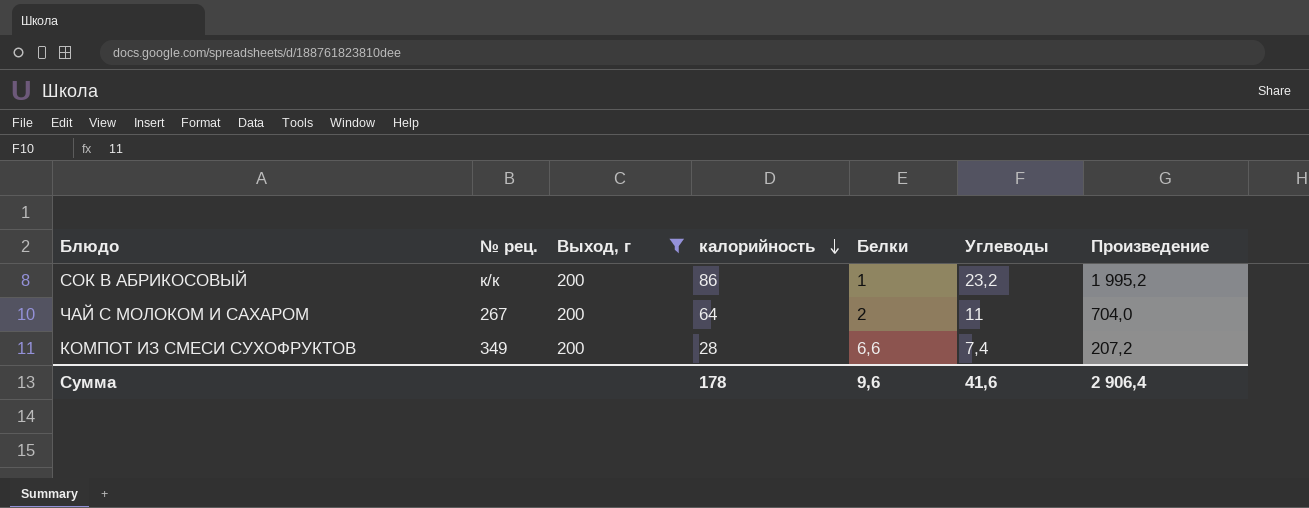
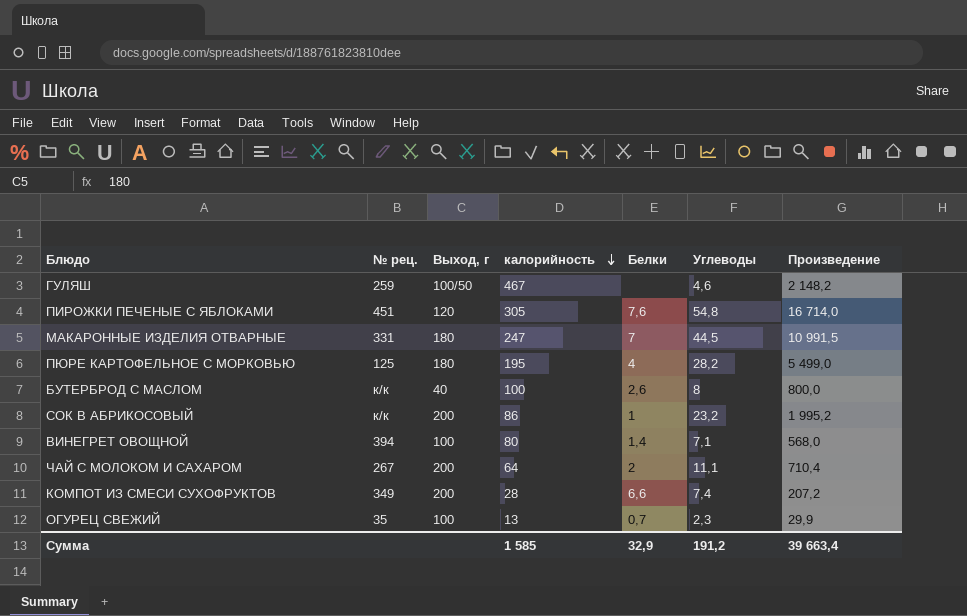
filter: Выход, г = 200 -> none
ЧАЙ С МОЛОКОМ И САХАРОМ | Углеводы: 11 -> 11,1
ЧАЙ С МОЛОКОМ И САХАРОМ | Произведение: 704,0 -> 710,4
Сумма | калорийность: 178 -> 1 585
Сумма | Белки: 9,6 -> 32,9
Сумма | Углеводы: 41,6 -> 191,2
Сумма | Произведение: 2 906,4 -> 39 663,4

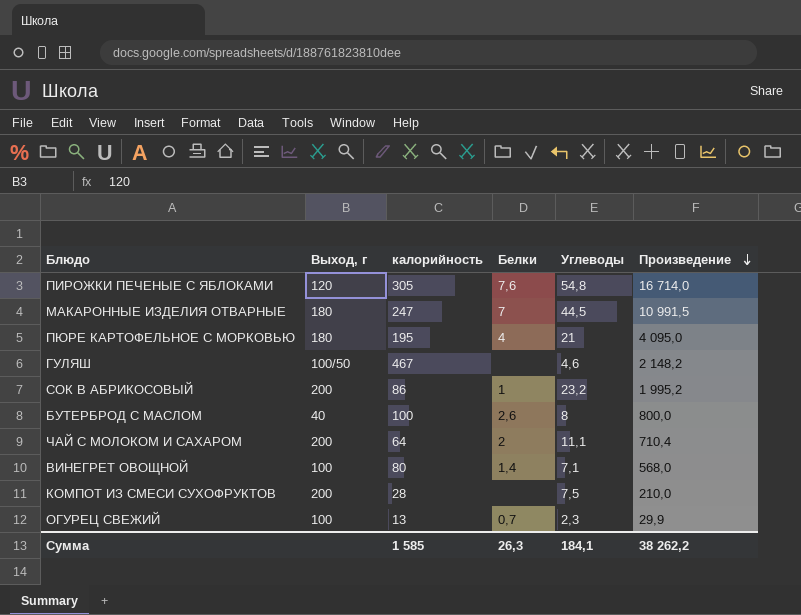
row order: калорийность descending -> Произведение descending
column № рец. | position: 2 -> none
ПЮРЕ КАРТОФЕЛЬНОЕ С МОРКОВЬЮ | Углеводы: 28,2 -> 21
ПЮРЕ КАРТОФЕЛЬНОЕ С МОРКОВЬЮ | Произведение: 5 499,0 -> 4 095,0
КОМПОТ ИЗ СМЕСИ СУХОФРУКТОВ | Белки: 6,6 -> none
КОМПОТ ИЗ СМЕСИ СУХОФРУКТОВ | Углеводы: 7,4 -> 7,5
КОМПОТ ИЗ СМЕСИ СУХОФРУКТОВ | Произведение: 207,2 -> 210,0
Сумма | Белки: 32,9 -> 26,3
Сумма | Углеводы: 191,2 -> 184,1
Сумма | Произведение: 39 663,4 -> 38 262,2

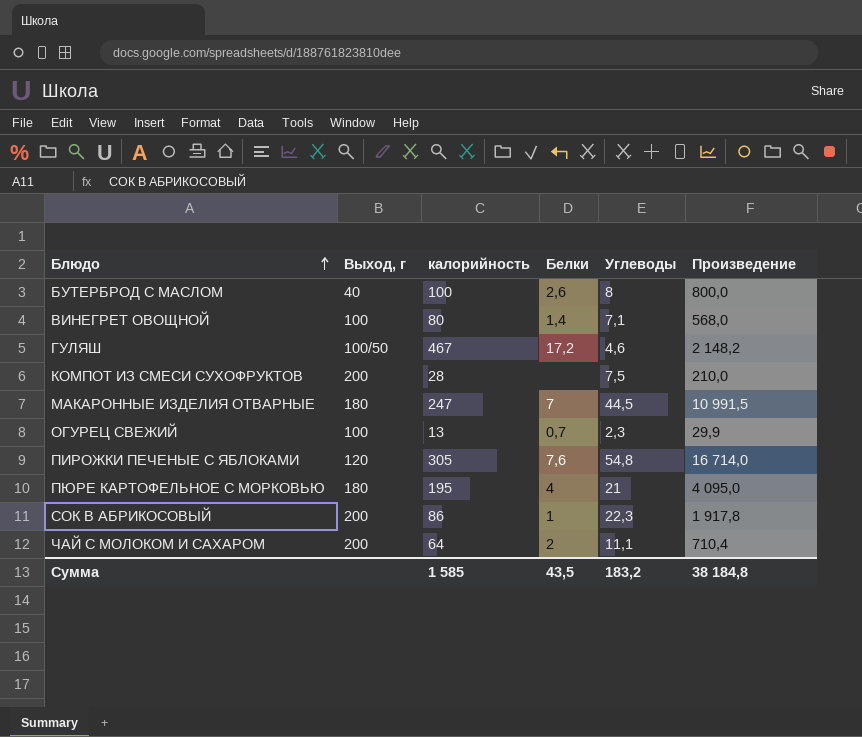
row order: Произведение descending -> Блюдо ascending
ГУЛЯШ | Белки: none -> 17,2
СОК В АБРИКОСОВЫЙ | Углеводы: 23,2 -> 22,3
СОК В АБРИКОСОВЫЙ | Произведение: 1 995,2 -> 1 917,8
Сумма | Белки: 26,3 -> 43,5
Сумма | Углеводы: 184,1 -> 183,2
Сумма | Произведение: 38 262,2 -> 38 184,8

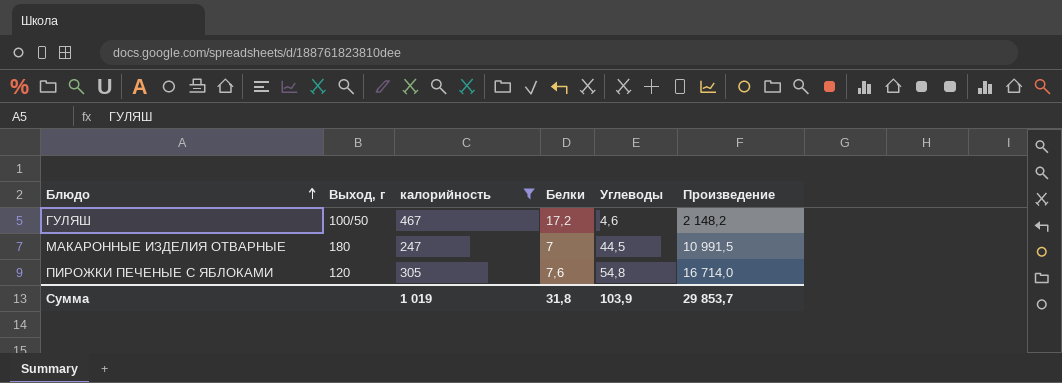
filter: none -> калорийность >= 247
Сумма | калорийность: 1 585 -> 1 019
Сумма | Белки: 43,5 -> 31,8
Сумма | Углеводы: 183,2 -> 103,9
Сумма | Произведение: 38 184,8 -> 29 853,7

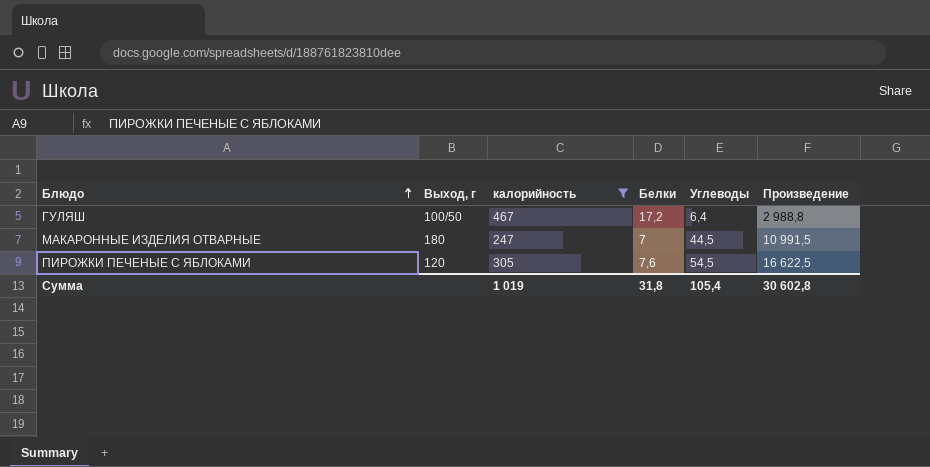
ГУЛЯШ | Углеводы: 4,6 -> 6,4
ГУЛЯШ | Произведение: 2 148,2 -> 2 988,8
ПИРОЖКИ ПЕЧЕНЫЕ С ЯБЛОКАМИ | Углеводы: 54,8 -> 54,5
ПИРОЖКИ ПЕЧЕНЫЕ С ЯБЛОКАМИ | Произведение: 16 714,0 -> 16 622,5
Сумма | Углеводы: 103,9 -> 105,4
Сумма | Произведение: 29 853,7 -> 30 602,8

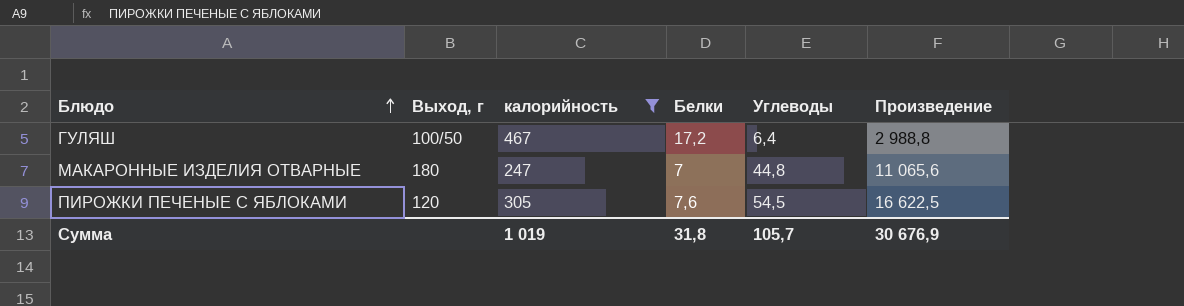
МАКАРОННЫЕ ИЗДЕЛИЯ ОТВАРНЫЕ | Углеводы: 44,5 -> 44,8
МАКАРОННЫЕ ИЗДЕЛИЯ ОТВАРНЫЕ | Произведение: 10 991,5 -> 11 065,6
Сумма | Углеводы: 105,4 -> 105,7
Сумма | Произведение: 30 602,8 -> 30 676,9

